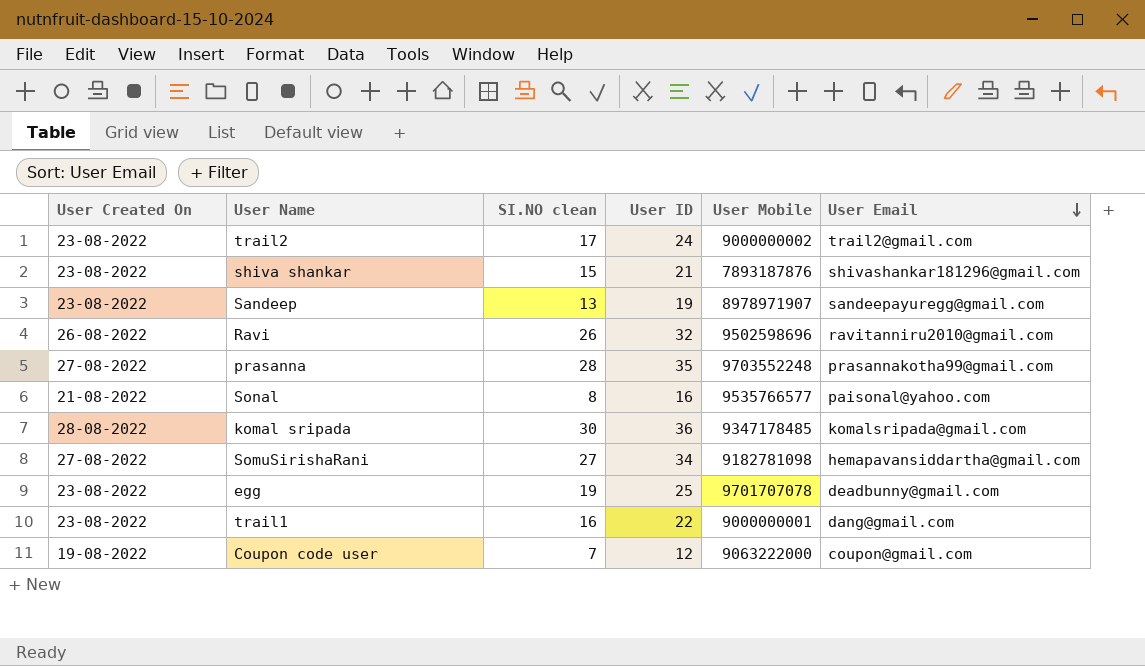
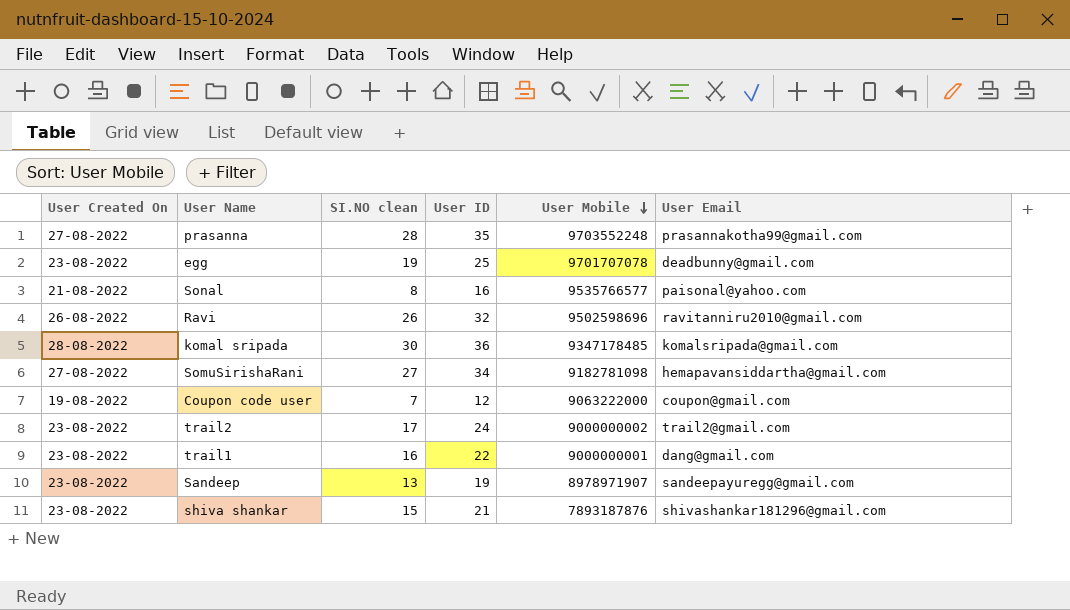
row order: User Email descending -> User Mobile descending

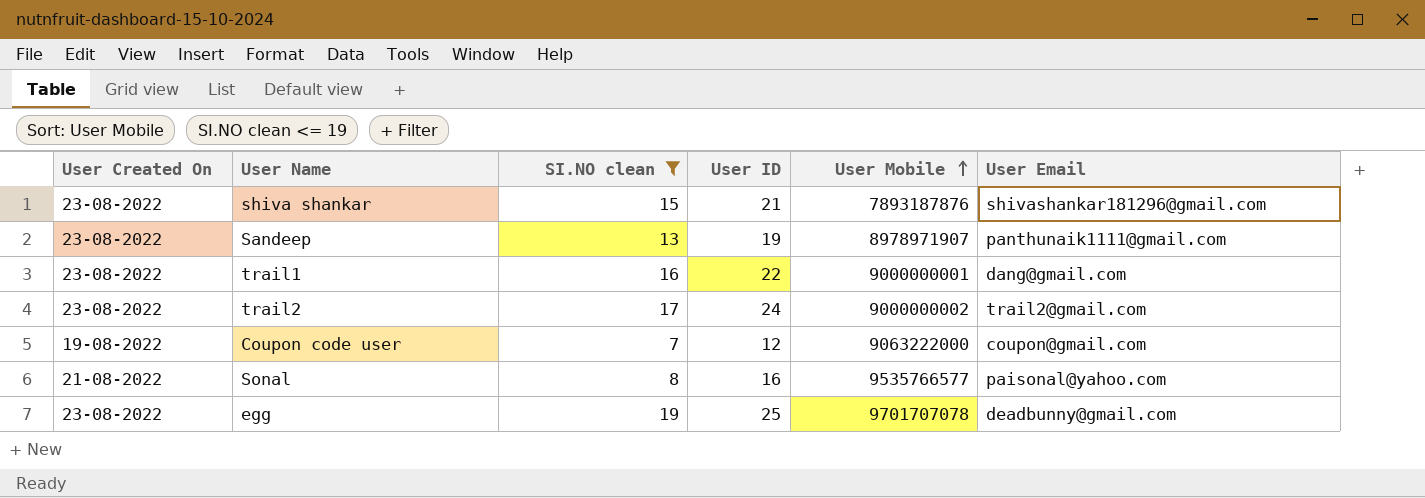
filter: none -> SI.NO clean <= 19
row order: User Mobile descending -> User Mobile ascending
Sandeep | User Email: sandeepayuregg@gmail.com -> panthunaik1111@gmail.com

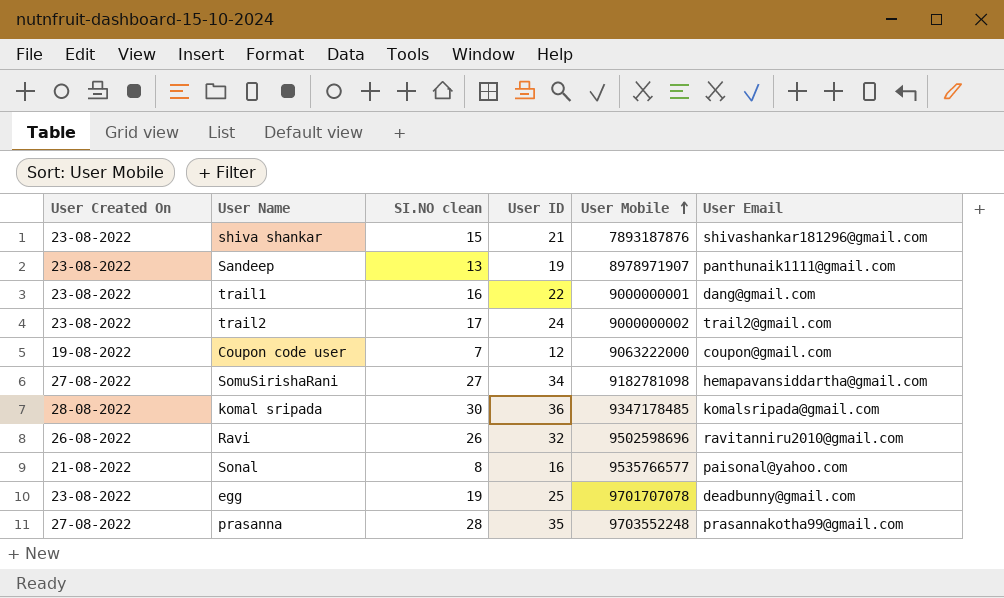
filter: SI.NO clean <= 19 -> none

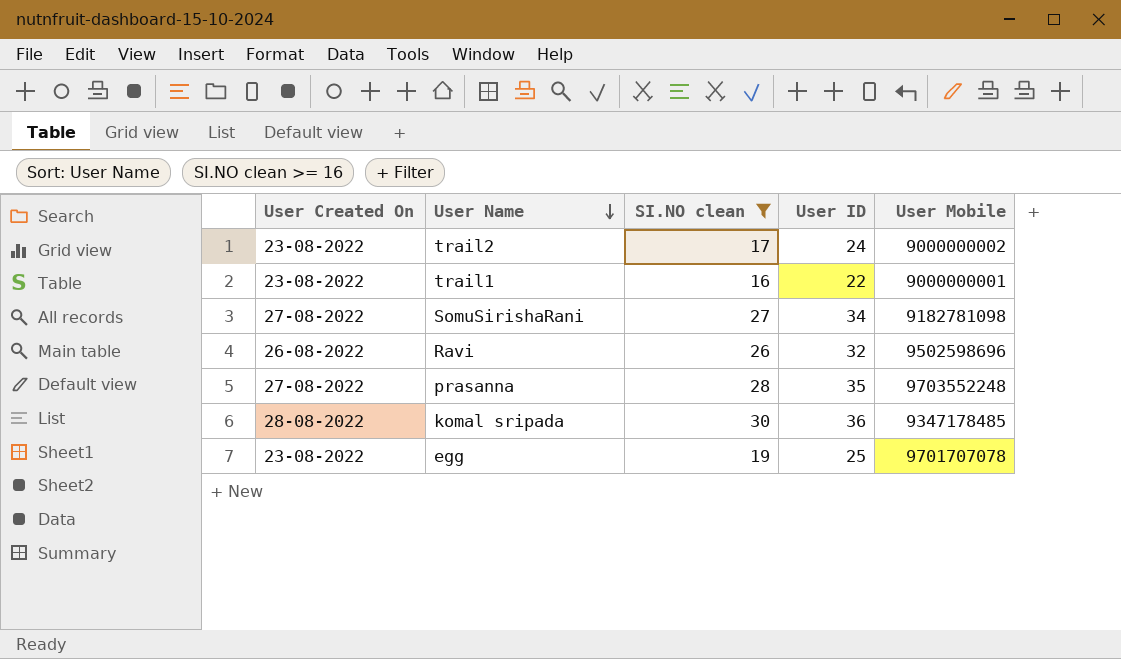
filter: none -> SI.NO clean >= 16
row order: User Mobile ascending -> User Name descending
column User Email | position: 6 -> none

